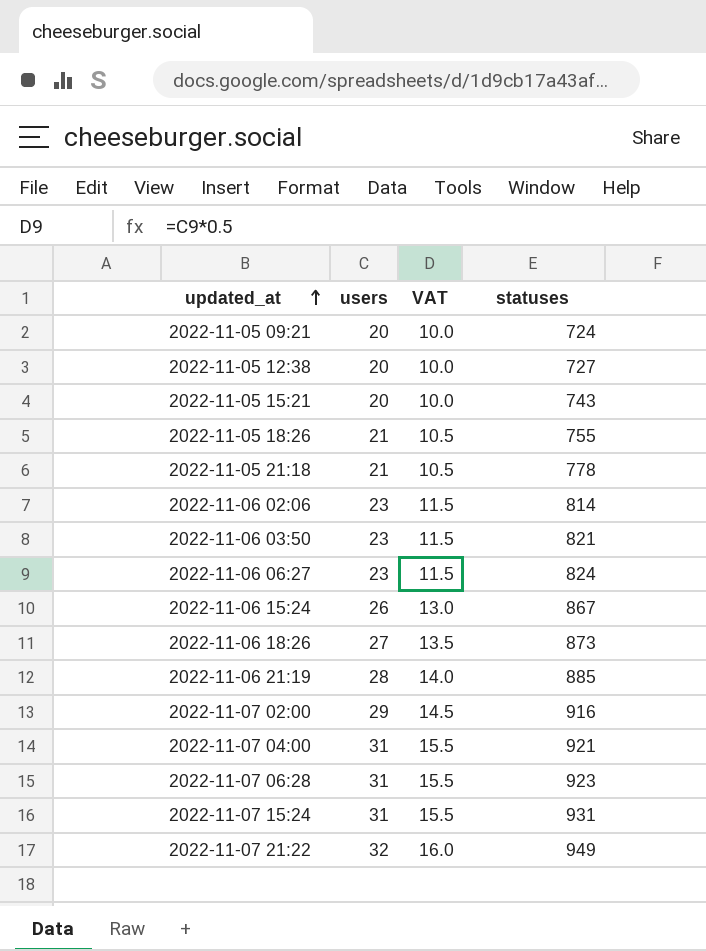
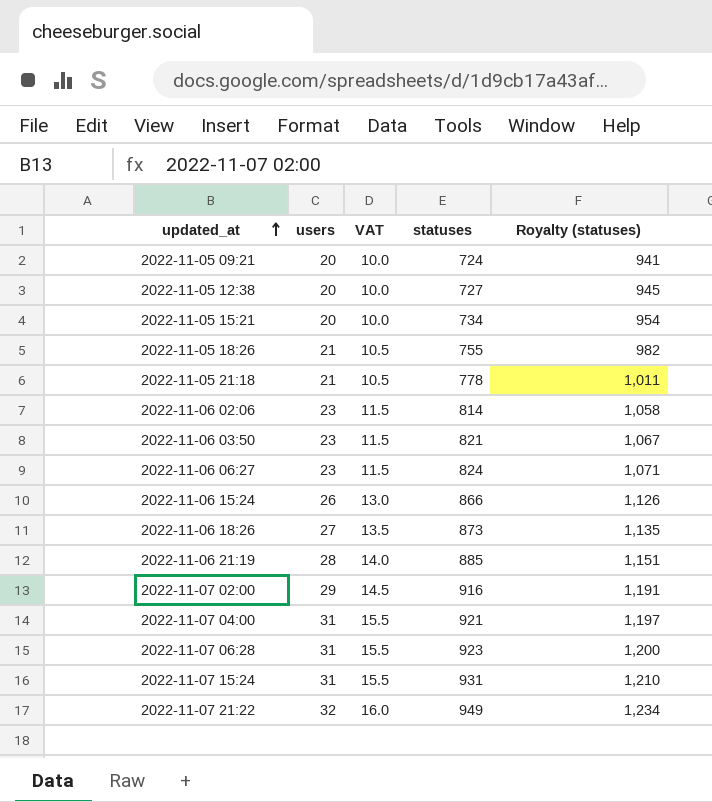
column Royalty (statuses) | formula: none -> [statuses] * 1.3
2022-11-05 15:21 | statuses: 743 -> 734
2022-11-06 15:24 | statuses: 867 -> 866

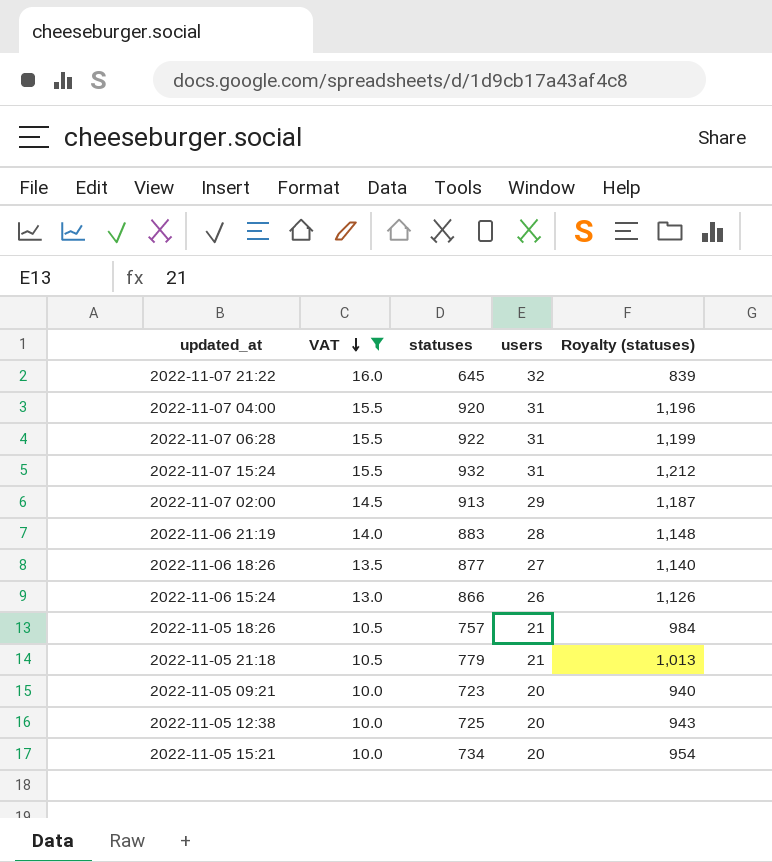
filter: none -> VAT != 11.5
row order: updated_at ascending -> VAT descending
column users | position: 2 -> 4
2022-11-07 21:22 | statuses: 949 -> 645
2022-11-07 21:22 | Royalty (statuses): 1,234 -> 839
2022-11-07 04:00 | statuses: 921 -> 920
2022-11-07 04:00 | Royalty (statuses): 1,197 -> 1,196
2022-11-07 06:28 | statuses: 923 -> 922
2022-11-07 06:28 | Royalty (statuses): 1,200 -> 1,199
2022-11-07 15:24 | statuses: 931 -> 932
2022-11-07 15:24 | Royalty (statuses): 1,210 -> 1,212
2022-11-07 02:00 | statuses: 916 -> 913
2022-11-07 02:00 | Royalty (statuses): 1,191 -> 1,187
2022-11-06 21:19 | statuses: 885 -> 883
2022-11-06 21:19 | Royalty (statuses): 1,151 -> 1,148
2022-11-06 18:26 | statuses: 873 -> 877
2022-11-06 18:26 | Royalty (statuses): 1,135 -> 1,140
2022-11-05 18:26 | statuses: 755 -> 757
2022-11-05 18:26 | Royalty (statuses): 982 -> 984
2022-11-05 21:18 | statuses: 778 -> 779
2022-11-05 21:18 | Royalty (statuses): 1,011 -> 1,013
2022-11-05 09:21 | statuses: 724 -> 723
2022-11-05 09:21 | Royalty (statuses): 941 -> 940
2022-11-05 12:38 | statuses: 727 -> 725
2022-11-05 12:38 | Royalty (statuses): 945 -> 943

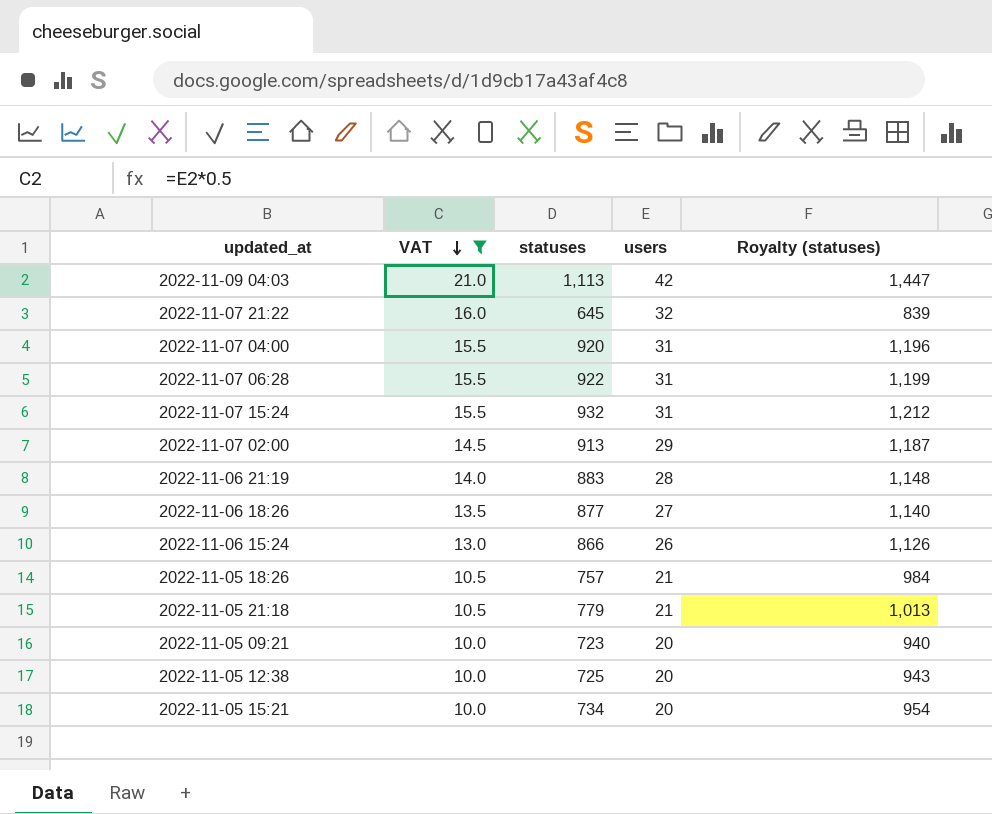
row 2022-11-09 04:03: none -> 21.0 | 1,113 | 42 | 1,447

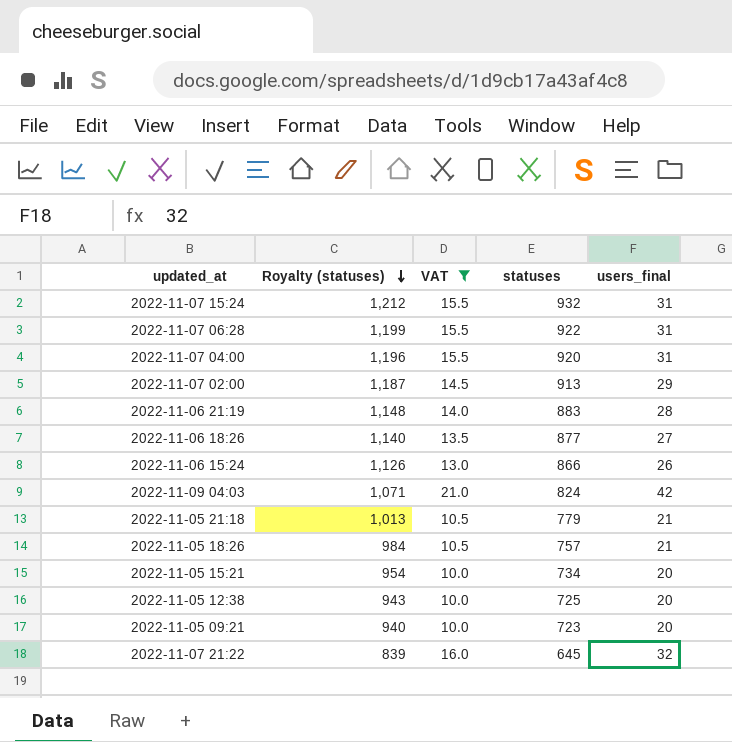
row order: VAT descending -> Royalty (statuses) descending
column Royalty (statuses) | position: 5 -> 2
column name: users -> users_final
2022-11-09 04:03 | Royalty (statuses): 1,447 -> 1,071
2022-11-09 04:03 | statuses: 1,113 -> 824

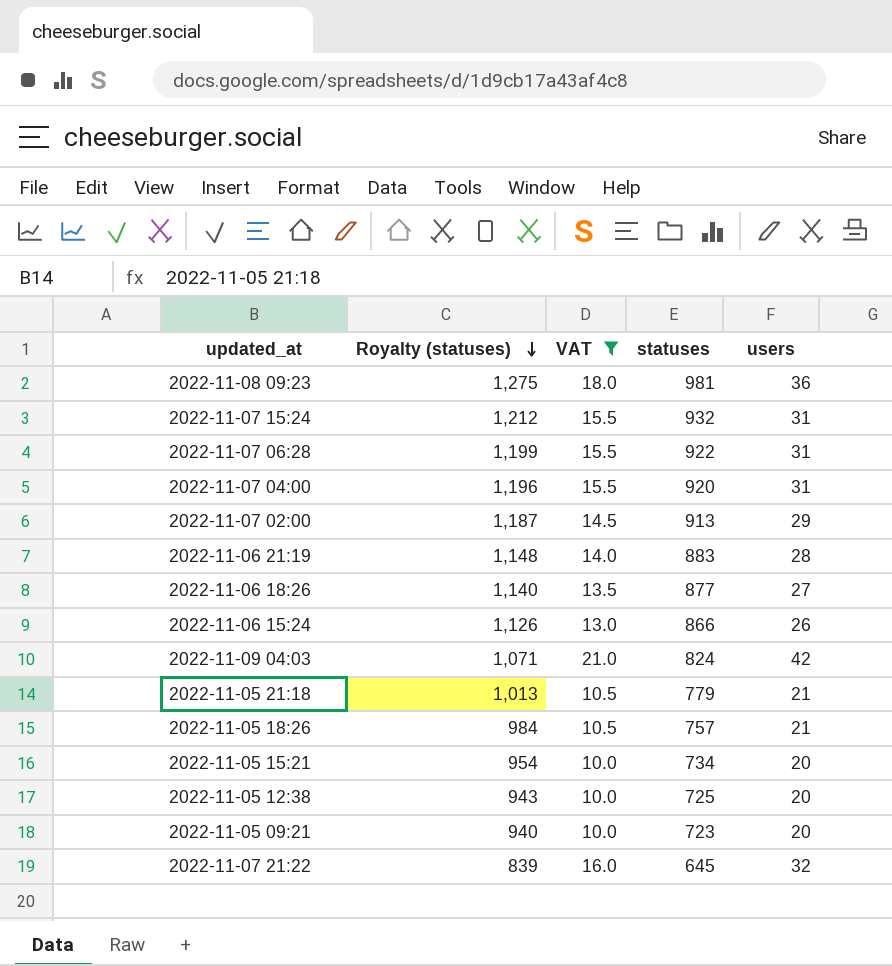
column name: users_final -> users
row 2022-11-08 09:23: none -> 1,275 | 18.0 | 981 | 36

